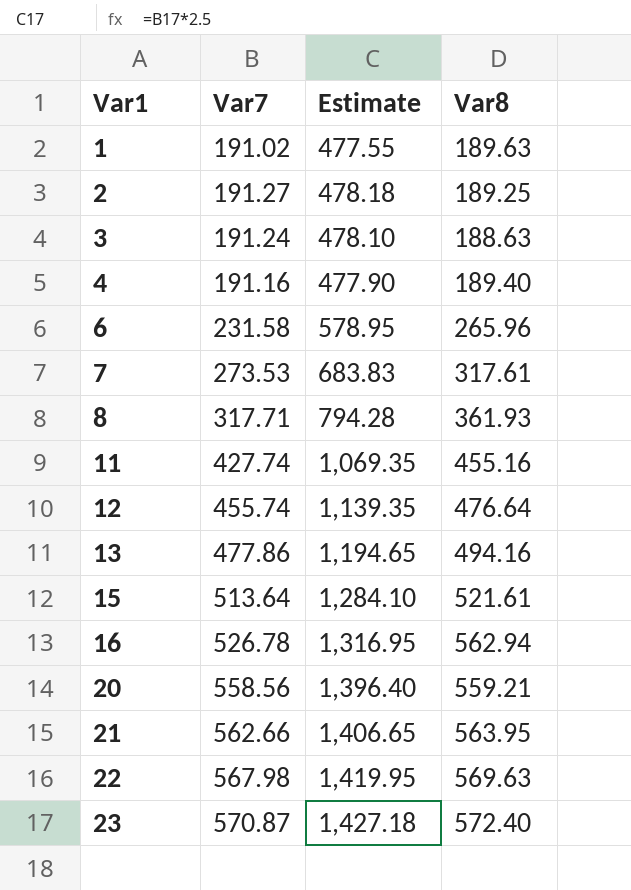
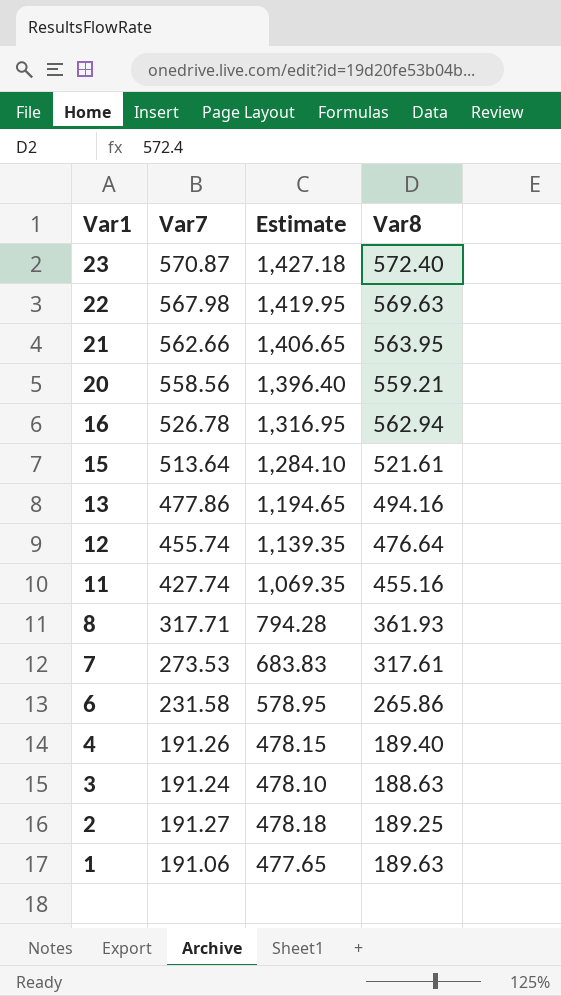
row order: Var1 ascending -> Var1 descending
6 | Var8: 265.96 -> 265.86
4 | Var7: 191.16 -> 191.26
4 | Estimate: 477.90 -> 478.15
1 | Var7: 191.02 -> 191.06
1 | Estimate: 477.55 -> 477.65

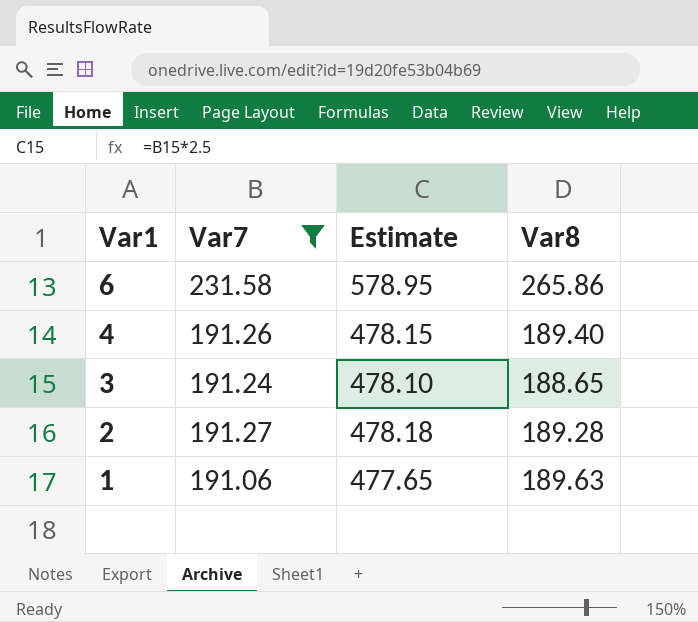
filter: none -> Var7 <= 231.58
3 | Var8: 188.63 -> 188.65
2 | Var8: 189.25 -> 189.28

